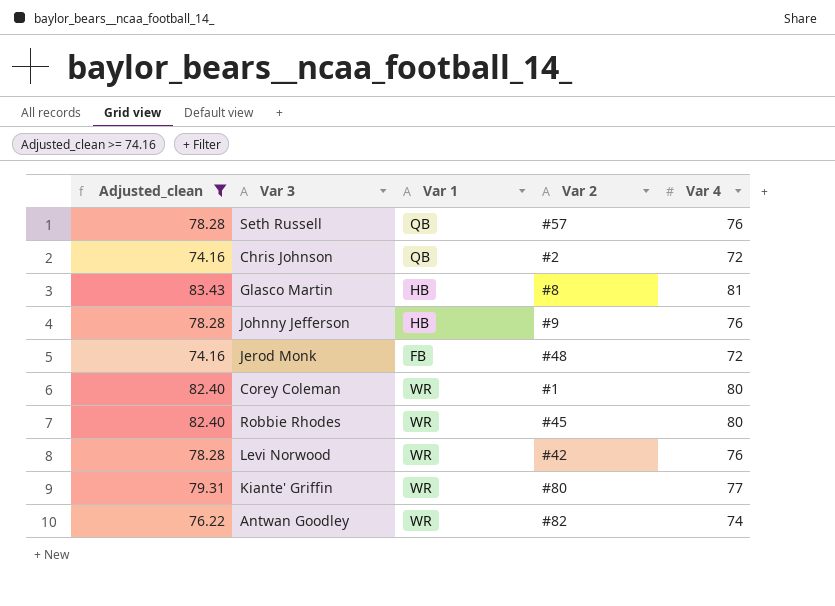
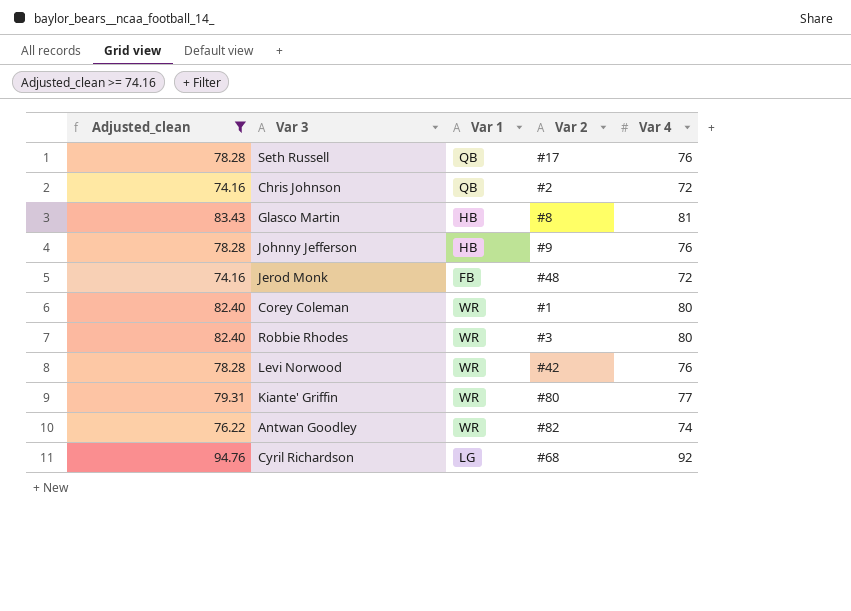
Seth Russell | Var 2: #57 -> #17
Robbie Rhodes | Var 2: #45 -> #3
row Cyril Richardson: none -> 94.76 | LG | #68 | 92

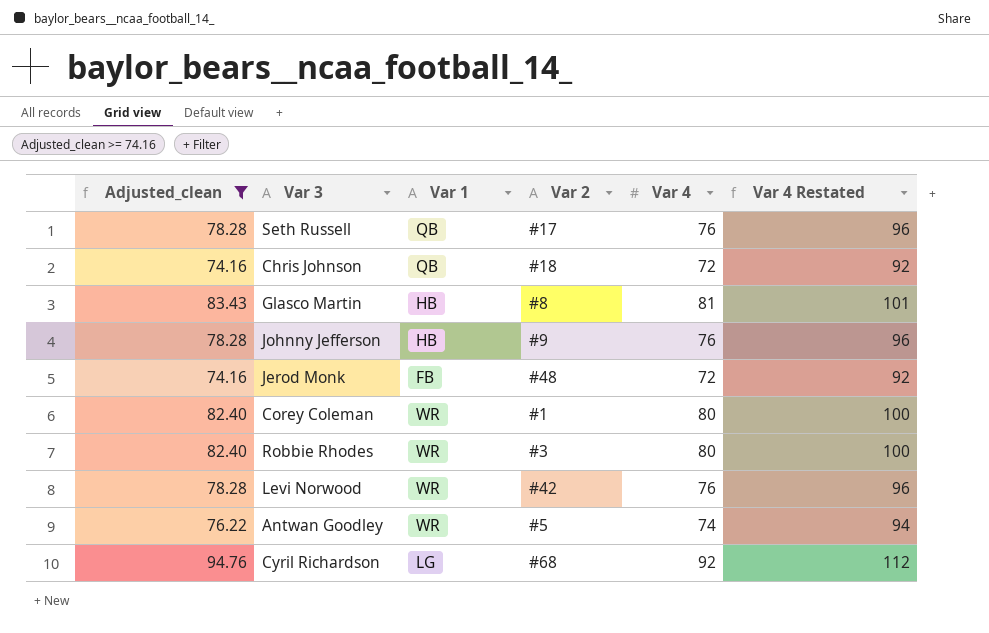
column Var 4 Restated | formula: none -> [Var 4] + 20
row Kiante' Griffin: 79.31 | WR | #80 | 77 -> none
Chris Johnson | Var 2: #2 -> #18
Antwan Goodley | Var 2: #82 -> #5

